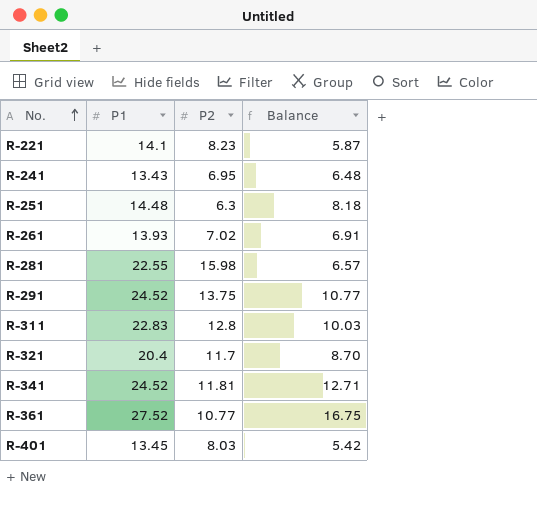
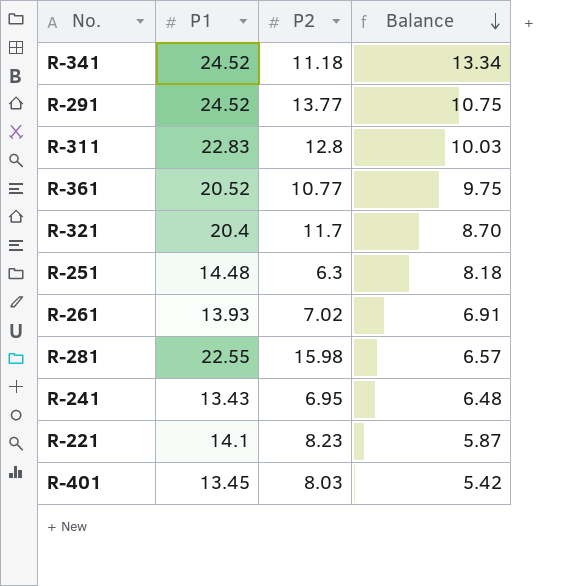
row order: No. ascending -> Balance descending
R-341 | P2: 11.81 -> 11.18
R-341 | Balance: 12.71 -> 13.34
R-291 | P2: 13.75 -> 13.77
R-291 | Balance: 10.77 -> 10.75
R-361 | P1: 27.52 -> 20.52
R-361 | Balance: 16.75 -> 9.75

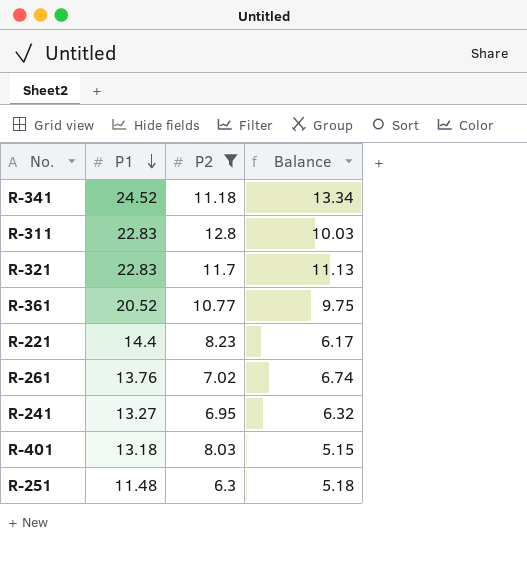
filter: none -> P2 <= 12.8
row order: Balance descending -> P1 descending
R-321 | P1: 20.4 -> 22.83
R-321 | Balance: 8.70 -> 11.13
R-221 | P1: 14.1 -> 14.4
R-221 | Balance: 5.87 -> 6.17
R-261 | P1: 13.93 -> 13.76
R-261 | Balance: 6.91 -> 6.74
R-241 | P1: 13.43 -> 13.27
R-241 | Balance: 6.48 -> 6.32
R-401 | P1: 13.45 -> 13.18
R-401 | Balance: 5.42 -> 5.15
R-251 | P1: 14.48 -> 11.48
R-251 | Balance: 8.18 -> 5.18

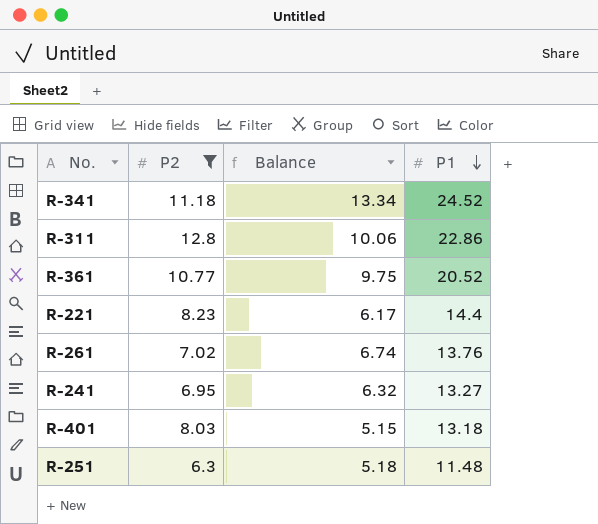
column P1 | position: 2 -> 4
row R-321: 22.83 | 11.7 | 11.13 -> none
R-311 | Balance: 10.03 -> 10.06
R-311 | P1: 22.83 -> 22.86

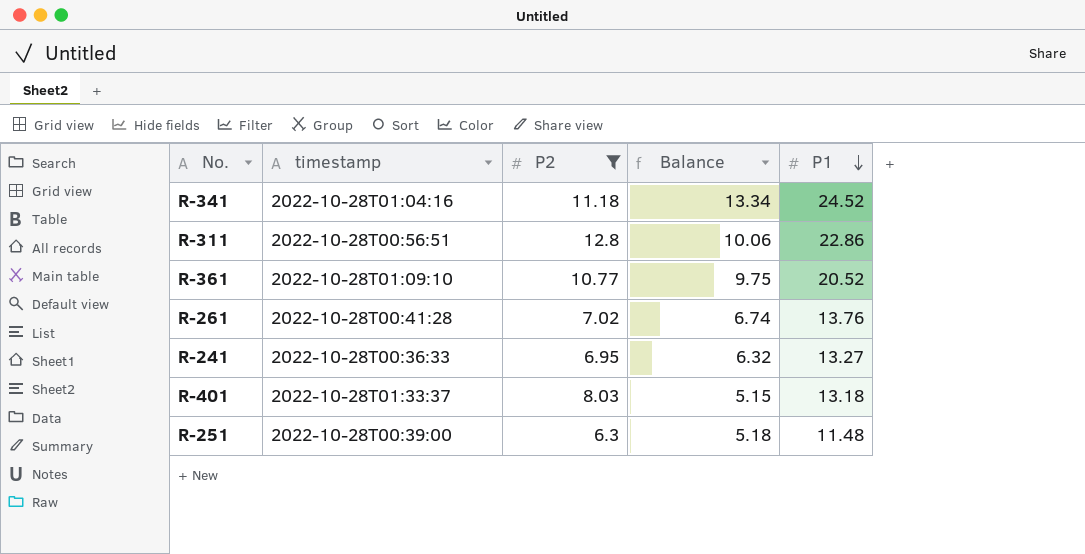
column timestamp | position: none -> 2
row R-221: 8.23 | 6.17 | 14.4 -> none

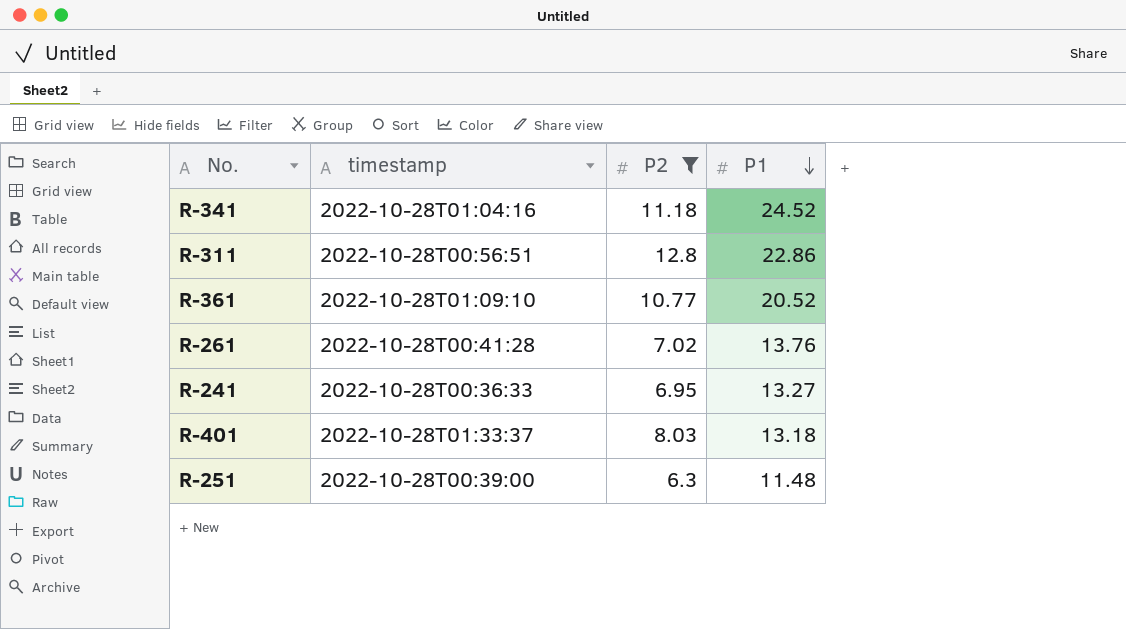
column Balance | formula: [P1] - [P2] -> none

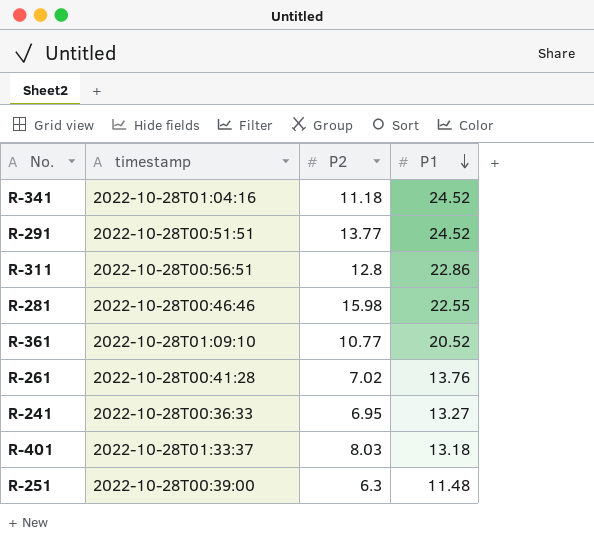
filter: P2 <= 12.8 -> none

